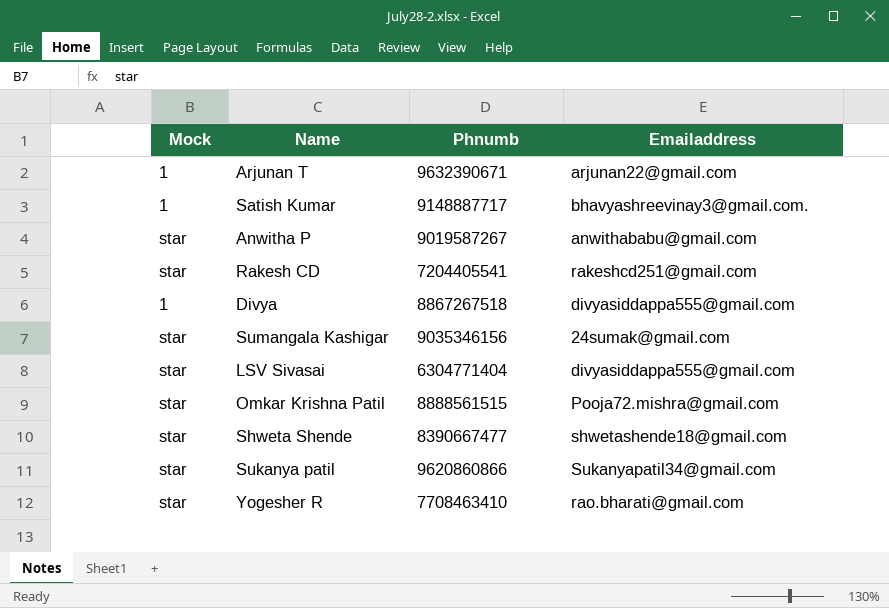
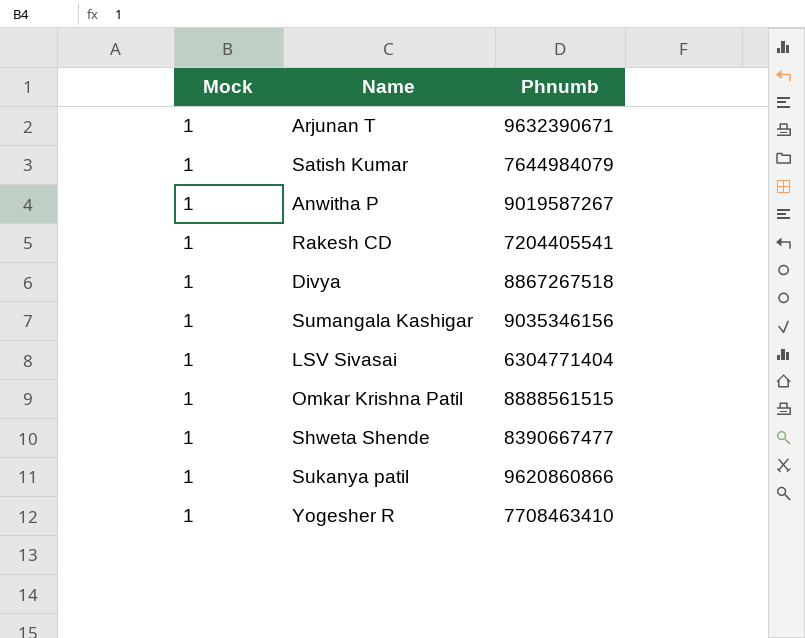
column Emailaddress | position: 4 -> none
Satish Kumar | Phnumb: 9148887717 -> 7644984079
Anwitha P | Mock: star -> 1
Rakesh CD | Mock: star -> 1
Sumangala Kashigar | Mock: star -> 1
LSV Sivasai | Mock: star -> 1
Omkar Krishna Patil | Mock: star -> 1
Shweta Shende | Mock: star -> 1
Sukanya patil | Mock: star -> 1
Yogesher R | Mock: star -> 1

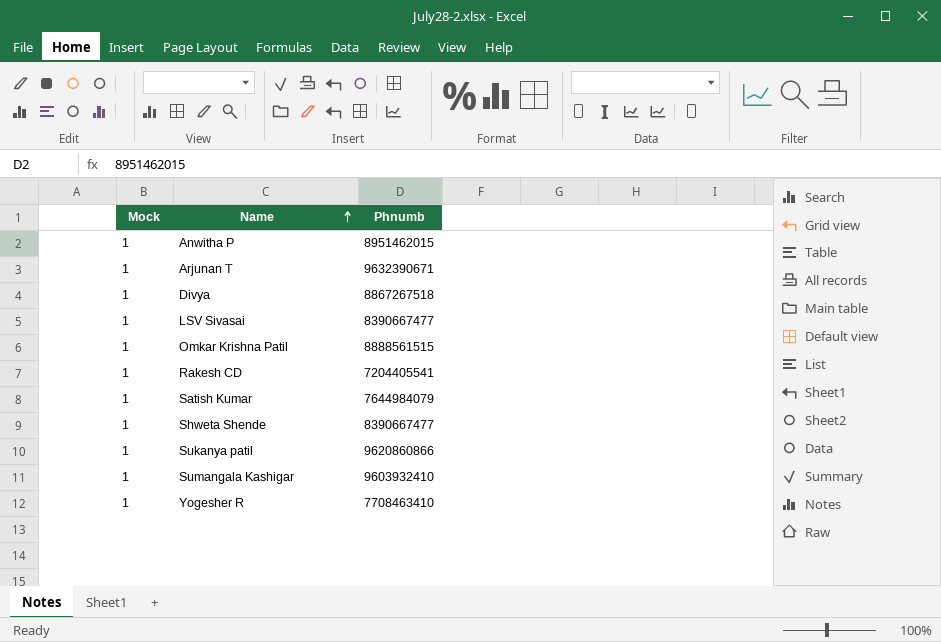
row order: none -> Name ascending
Anwitha P | Phnumb: 9019587267 -> 8951462015
LSV Sivasai | Phnumb: 6304771404 -> 8390667477
Sumangala Kashigar | Phnumb: 9035346156 -> 9603932410

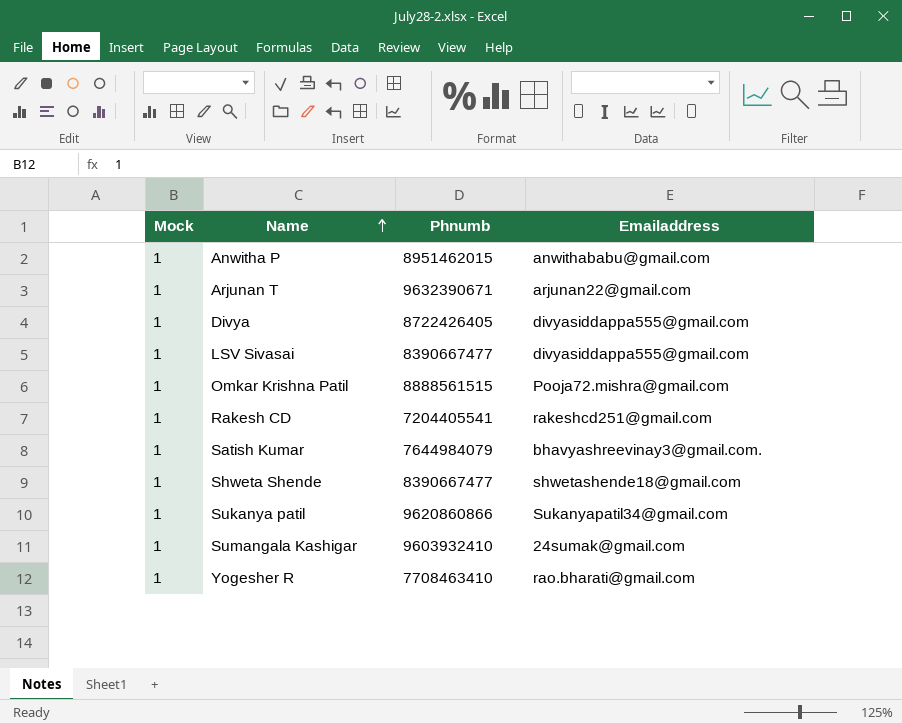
column Emailaddress | position: none -> 4
Divya | Phnumb: 8867267518 -> 8722426405

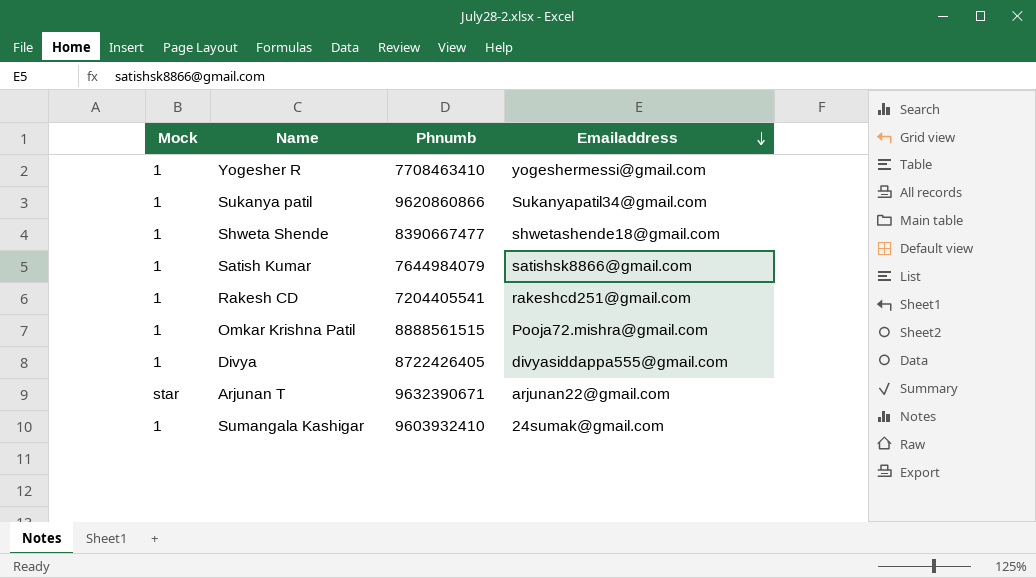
row order: Name ascending -> Emailaddress descending
row Anwitha P: 1 | 8951462015 | anwithababu@gmail.com -> none
row LSV Sivasai: 1 | 8390667477 | divyasiddappa555@gmail.com -> none
Yogesher R | Emailaddress: rao.bharati@gmail.com -> yogeshermessi@gmail.com
Satish Kumar | Emailaddress: bhavyashreevinay3@gmail.com. -> satishsk8866@gmail.com
Arjunan T | Mock: 1 -> star

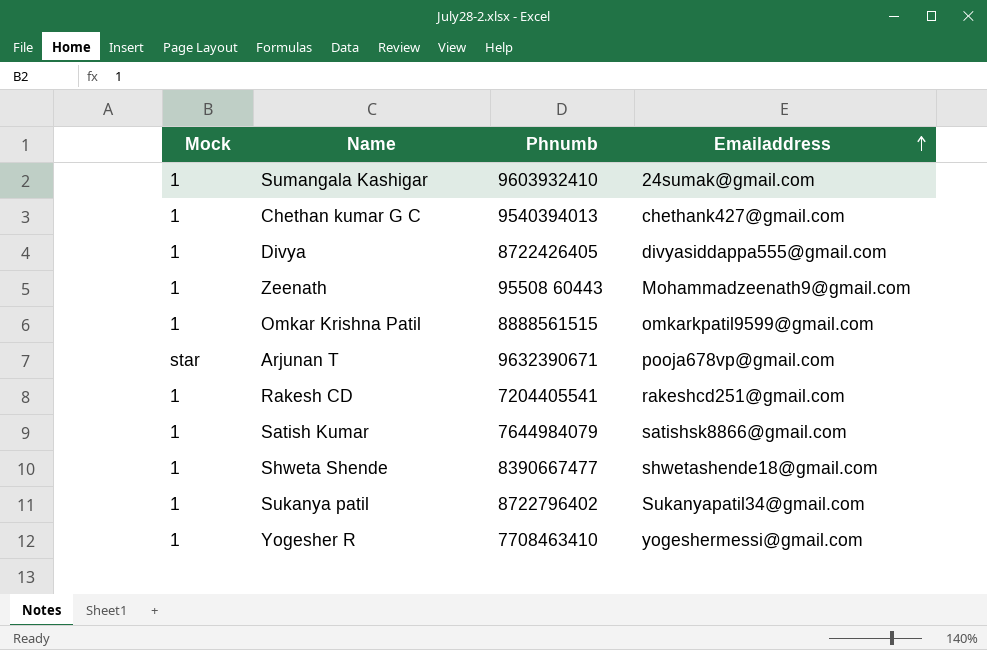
row order: Emailaddress descending -> Emailaddress ascending
row Chethan kumar G C: none -> 1 | 9540394013 | chethank427@gmail.com
row Zeenath: none -> 1 | 95508 60443 | Mohammadzeenath9@gmail.com
Omkar Krishna Patil | Emailaddress: Pooja72.mishra@gmail.com -> omkarkpatil9599@gmail.com
Arjunan T | Emailaddress: arjunan22@gmail.com -> pooja678vp@gmail.com
Sukanya patil | Phnumb: 9620860866 -> 8722796402

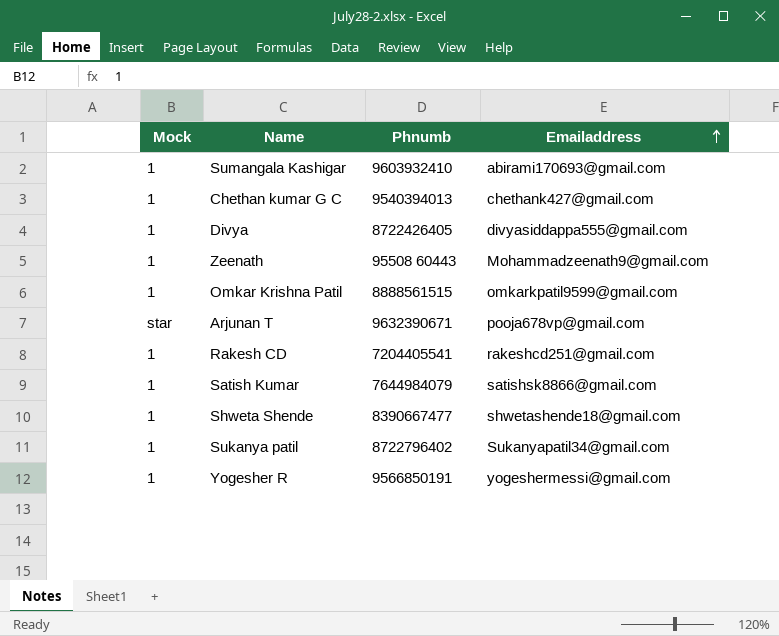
Sumangala Kashigar | Emailaddress: 24sumak@gmail.com -> abirami170693@gmail.com
Yogesher R | Phnumb: 7708463410 -> 9566850191

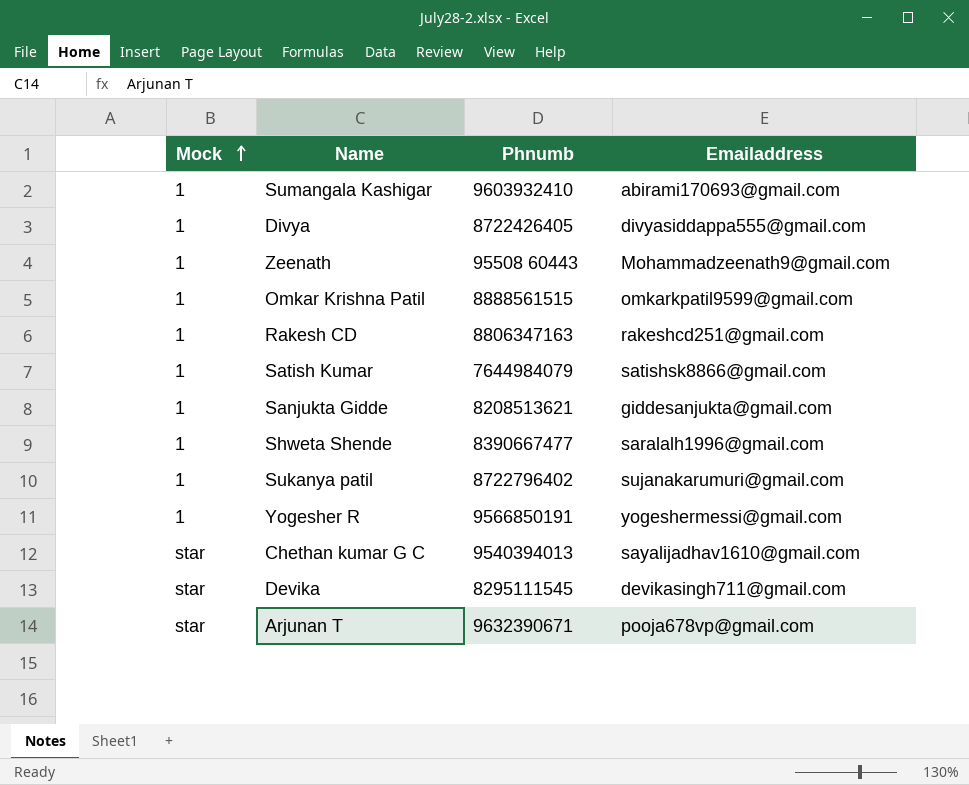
row order: Emailaddress ascending -> Mock ascending
Rakesh CD | Phnumb: 7204405541 -> 8806347163
row Sanjukta Gidde: none -> 1 | 8208513621 | giddesanjukta@gmail.com
Shweta Shende | Emailaddress: shwetashende18@gmail.com -> saralalh1996@gmail.com
Sukanya patil | Emailaddress: Sukanyapatil34@gmail.com -> sujanakarumuri@gmail.com
Chethan kumar G C | Mock: 1 -> star
Chethan kumar G C | Emailaddress: chethank427@gmail.com -> sayalijadhav1610@gmail.com
row Devika: none -> star | 8295111545 | devikasingh711@gmail.com

